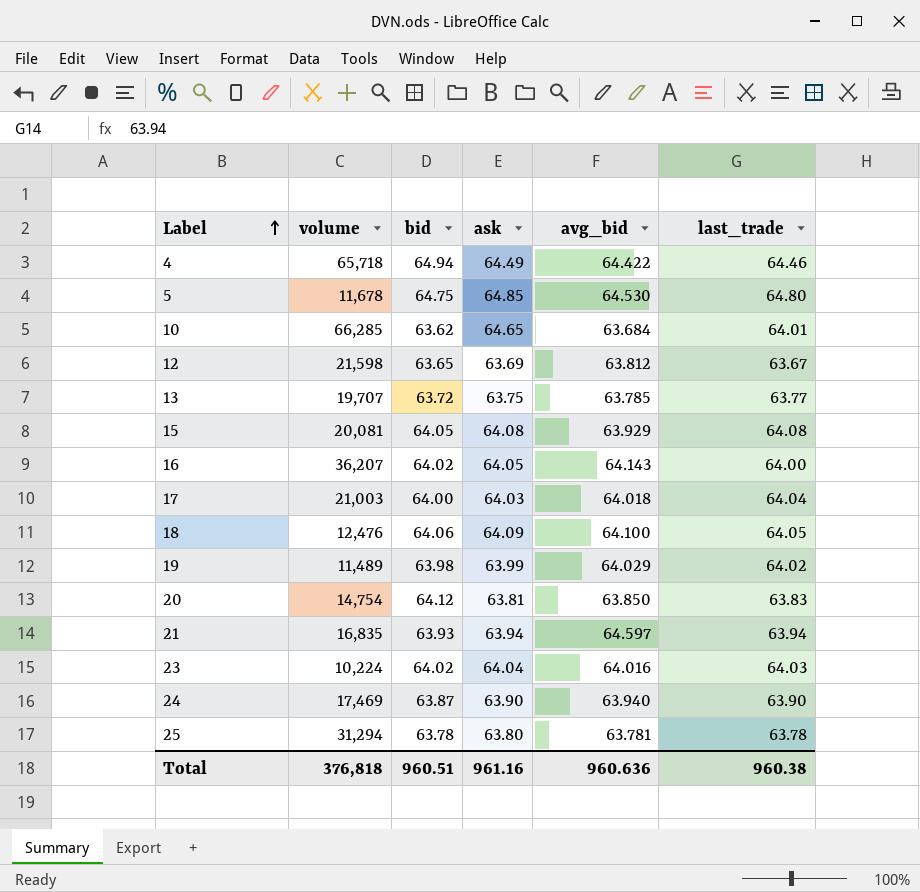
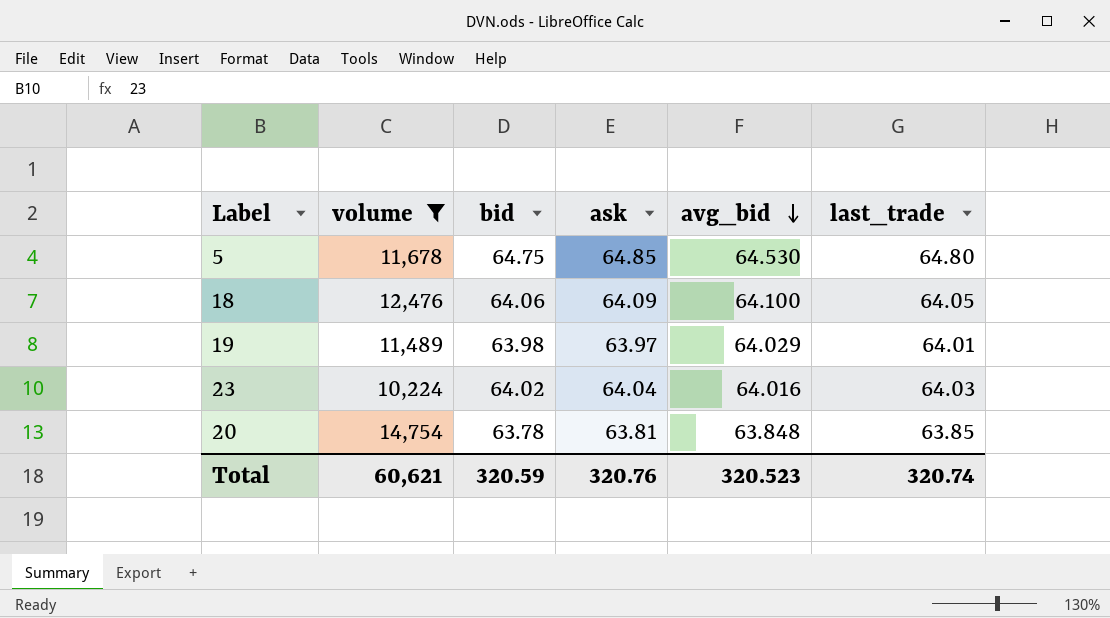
filter: none -> volume <= 14,754
row order: Label ascending -> avg_bid descending
19 | ask: 63.99 -> 63.97
19 | last_trade: 64.02 -> 64.01
20 | bid: 64.12 -> 63.78
20 | avg_bid: 63.850 -> 63.848
20 | last_trade: 63.83 -> 63.85
Total | volume: 376,818 -> 60,621
Total | bid: 960.51 -> 320.59
Total | ask: 961.16 -> 320.76
Total | avg_bid: 960.636 -> 320.523
Total | last_trade: 960.38 -> 320.74

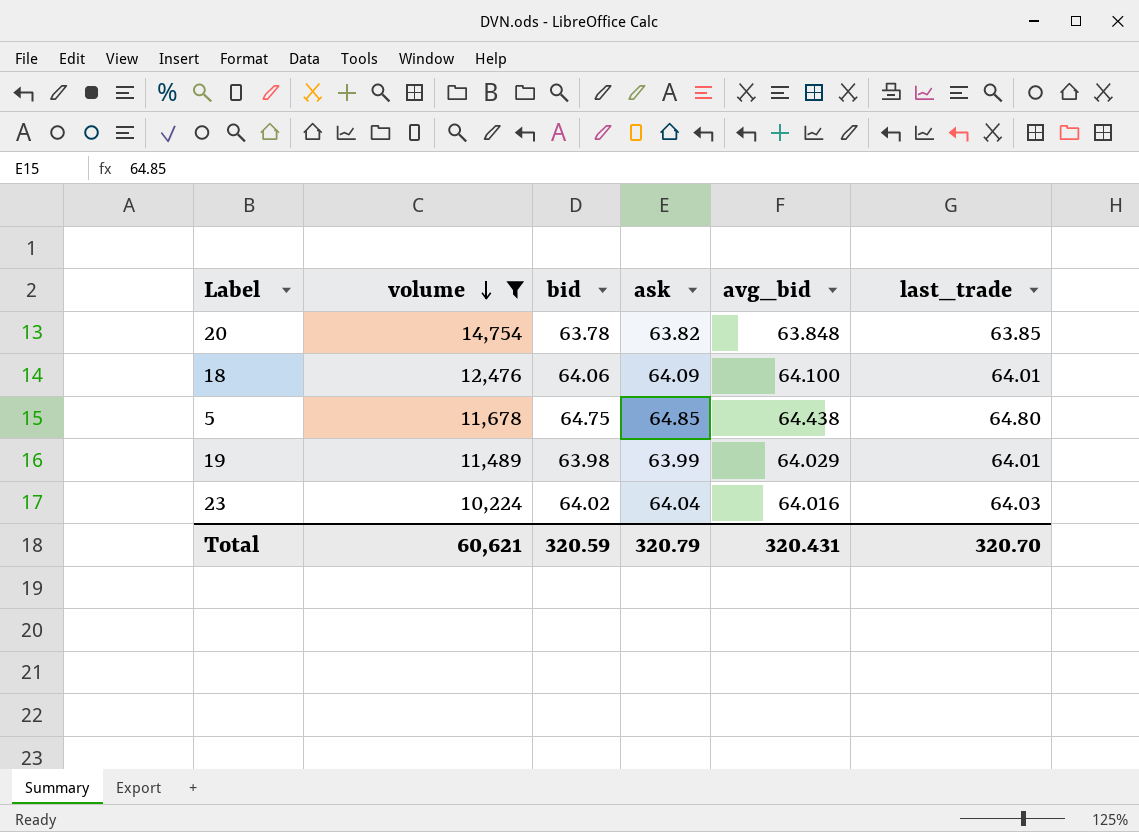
row order: avg_bid descending -> volume descending
20 | ask: 63.81 -> 63.82
18 | last_trade: 64.05 -> 64.01
5 | avg_bid: 64.530 -> 64.438
19 | ask: 63.97 -> 63.99
Total | ask: 320.76 -> 320.79
Total | avg_bid: 320.523 -> 320.431
Total | last_trade: 320.74 -> 320.70

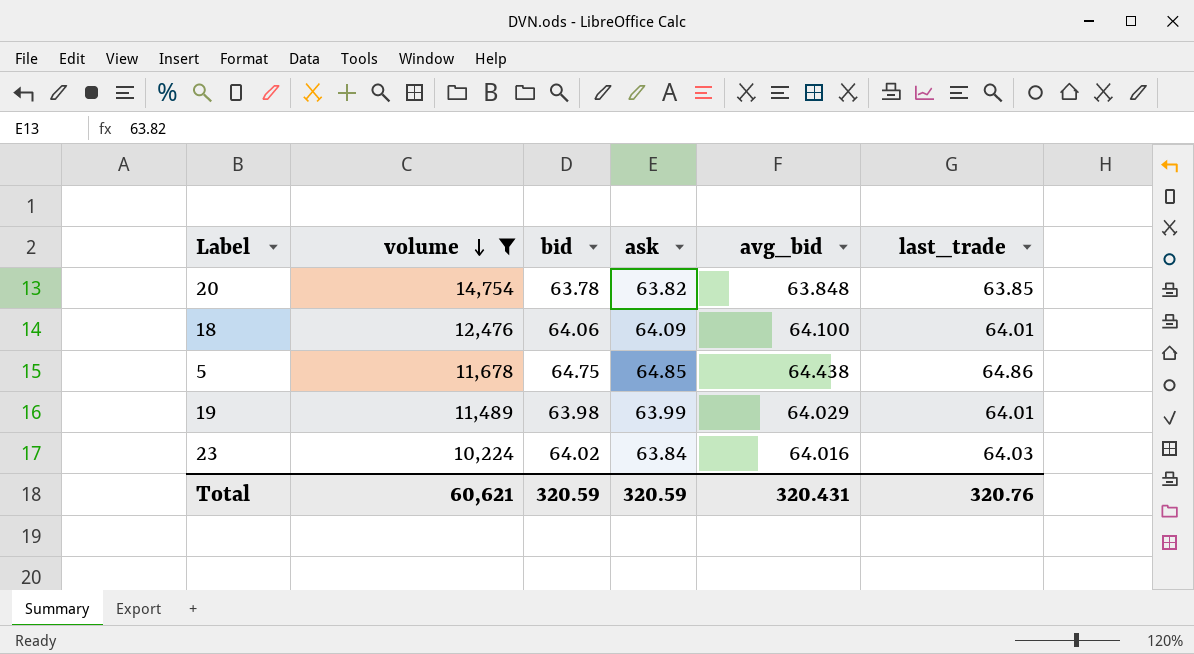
5 | last_trade: 64.80 -> 64.86
23 | ask: 64.04 -> 63.84
Total | ask: 320.79 -> 320.59
Total | last_trade: 320.70 -> 320.76

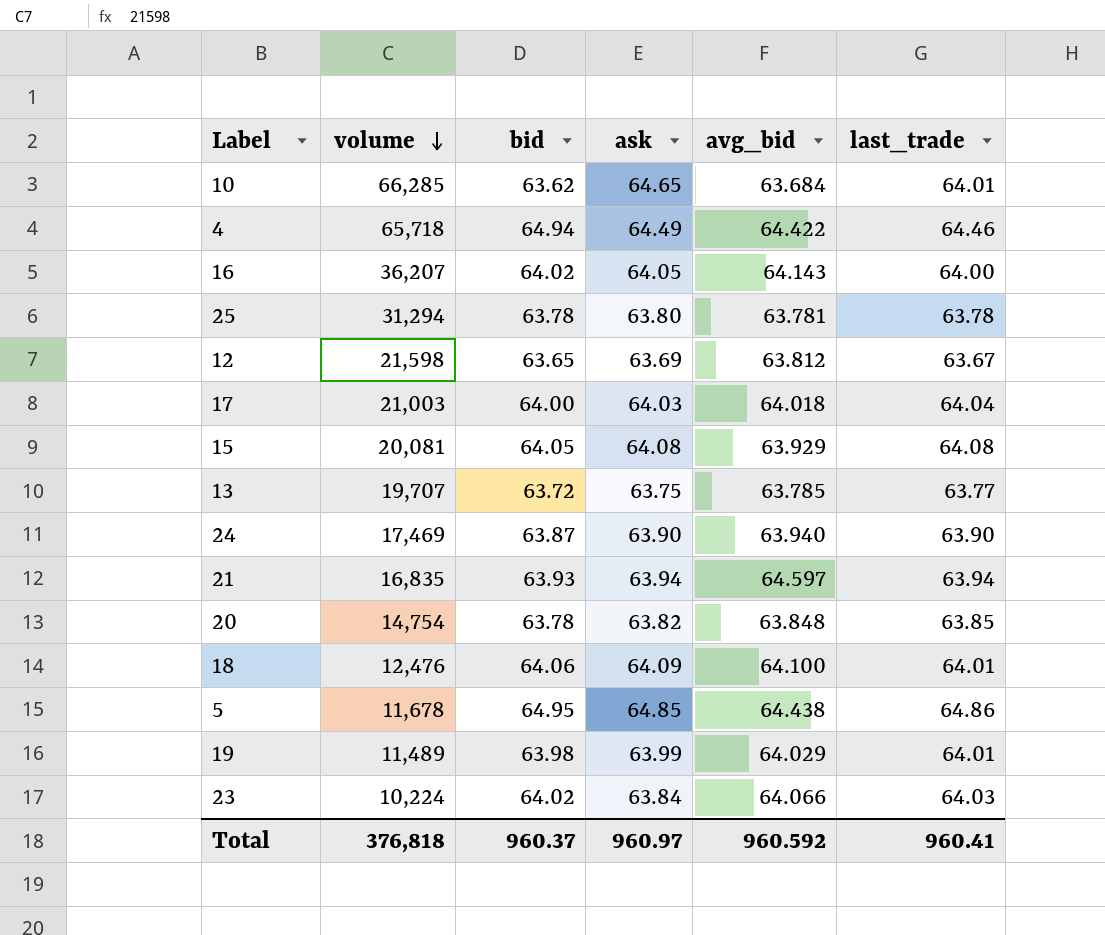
filter: volume <= 14,754 -> none
5 | bid: 64.75 -> 64.95
23 | avg_bid: 64.016 -> 64.066
Total | volume: 60,621 -> 376,818
Total | bid: 320.59 -> 960.37
Total | ask: 320.59 -> 960.97
Total | avg_bid: 320.431 -> 960.592
Total | last_trade: 320.76 -> 960.41

